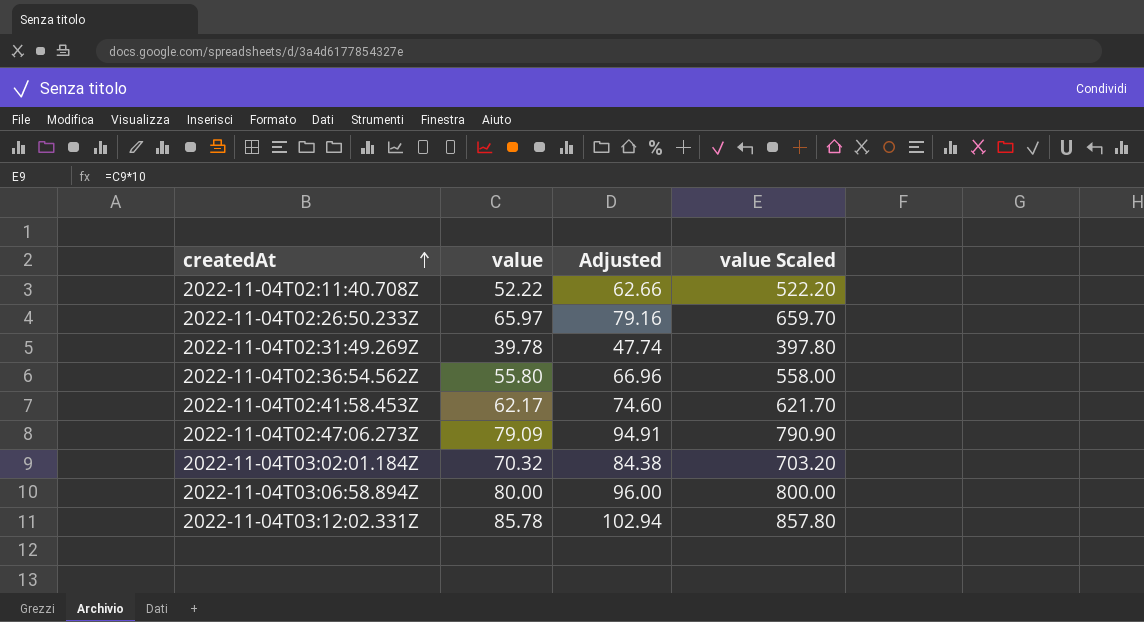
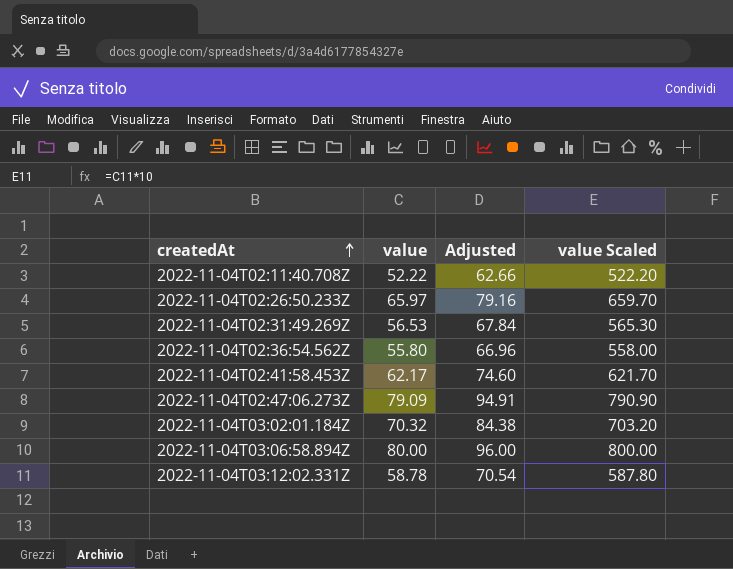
2022-11-04T02:31:49.269Z | value: 39.78 -> 56.53
2022-11-04T02:31:49.269Z | Adjusted: 47.74 -> 67.84
2022-11-04T02:31:49.269Z | value Scaled: 397.80 -> 565.30
2022-11-04T03:12:02.331Z | value: 85.78 -> 58.78
2022-11-04T03:12:02.331Z | Adjusted: 102.94 -> 70.54
2022-11-04T03:12:02.331Z | value Scaled: 857.80 -> 587.80

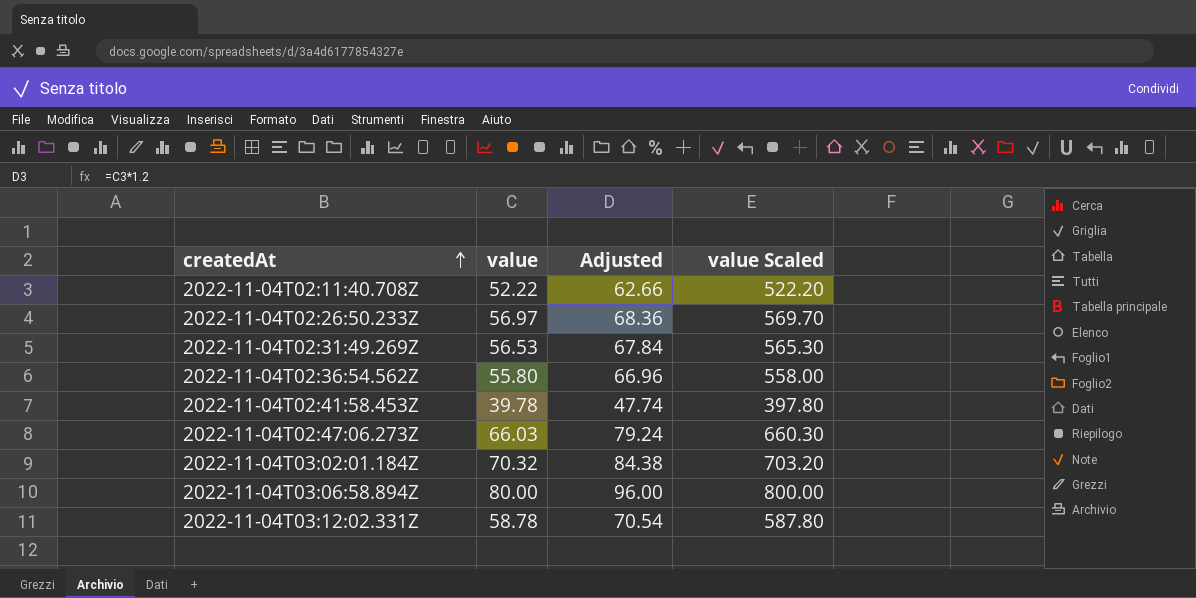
2022-11-04T02:26:50.233Z | value: 65.97 -> 56.97
2022-11-04T02:26:50.233Z | Adjusted: 79.16 -> 68.36
2022-11-04T02:26:50.233Z | value Scaled: 659.70 -> 569.70
2022-11-04T02:41:58.453Z | value: 62.17 -> 39.78
2022-11-04T02:41:58.453Z | Adjusted: 74.60 -> 47.74
2022-11-04T02:41:58.453Z | value Scaled: 621.70 -> 397.80
2022-11-04T02:47:06.273Z | value: 79.09 -> 66.03
2022-11-04T02:47:06.273Z | Adjusted: 94.91 -> 79.24
2022-11-04T02:47:06.273Z | value Scaled: 790.90 -> 660.30

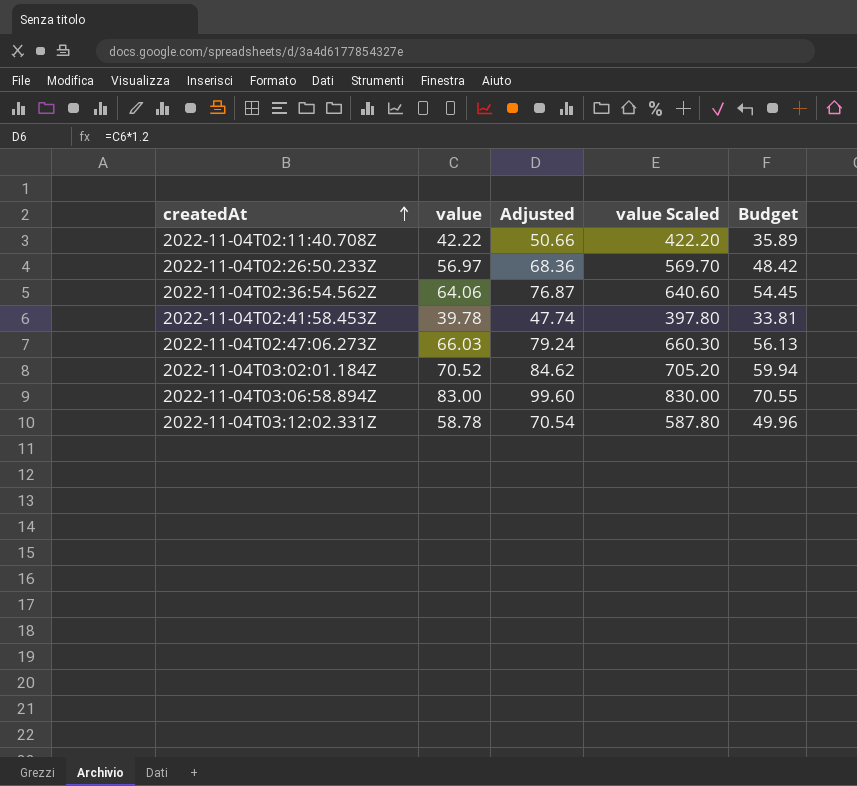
column Budget | formula: none -> [value] * 0.85
row 2022-11-04T02:31:49.269Z: 56.53 | 67.84 | 565.30 -> none
2022-11-04T02:11:40.708Z | value: 52.22 -> 42.22
2022-11-04T02:11:40.708Z | Adjusted: 62.66 -> 50.66
2022-11-04T02:11:40.708Z | value Scaled: 522.20 -> 422.20
2022-11-04T02:36:54.562Z | value: 55.80 -> 64.06
2022-11-04T02:36:54.562Z | Adjusted: 66.96 -> 76.87
2022-11-04T02:36:54.562Z | value Scaled: 558.00 -> 640.60
2022-11-04T03:02:01.184Z | value: 70.32 -> 70.52
2022-11-04T03:02:01.184Z | Adjusted: 84.38 -> 84.62
2022-11-04T03:02:01.184Z | value Scaled: 703.20 -> 705.20
2022-11-04T03:06:58.894Z | value: 80.00 -> 83.00
2022-11-04T03:06:58.894Z | Adjusted: 96.00 -> 99.60
2022-11-04T03:06:58.894Z | value Scaled: 800.00 -> 830.00

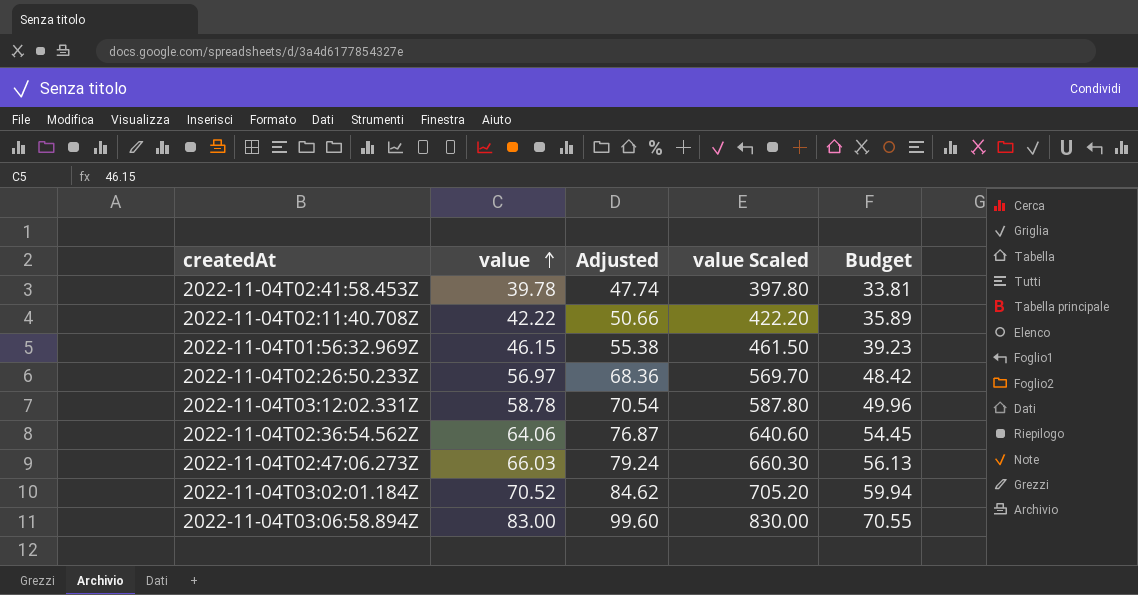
row order: createdAt ascending -> value ascending
row 2022-11-04T01:56:32.969Z: none -> 46.15 | 55.38 | 461.50 | 39.23

